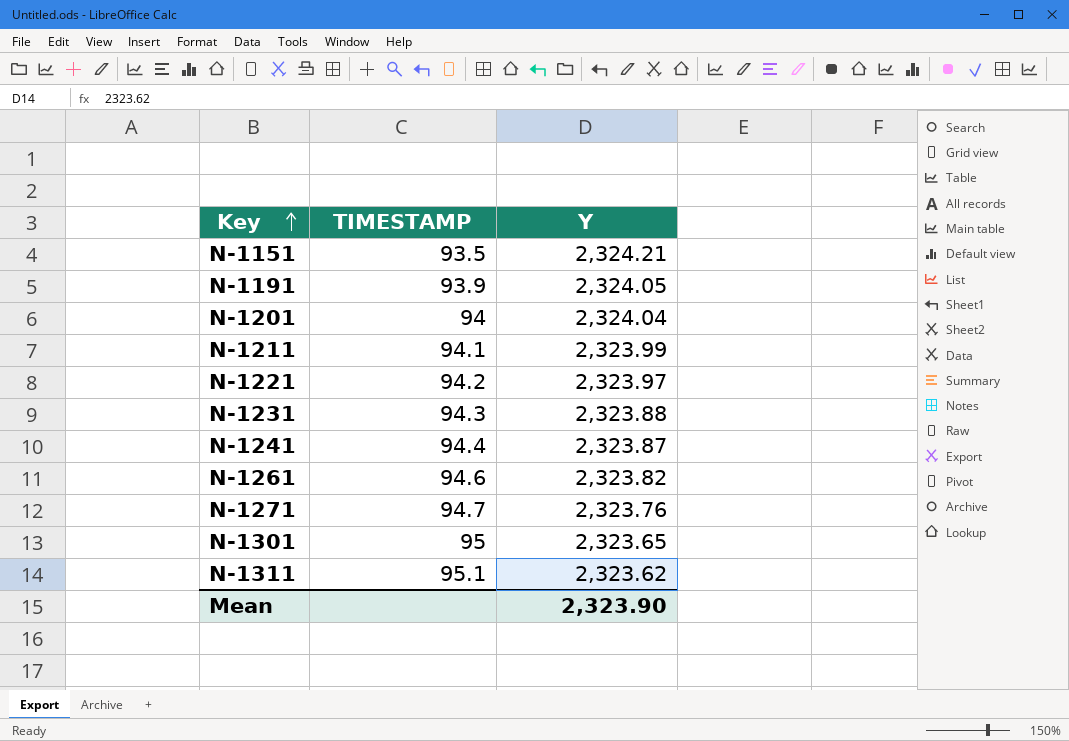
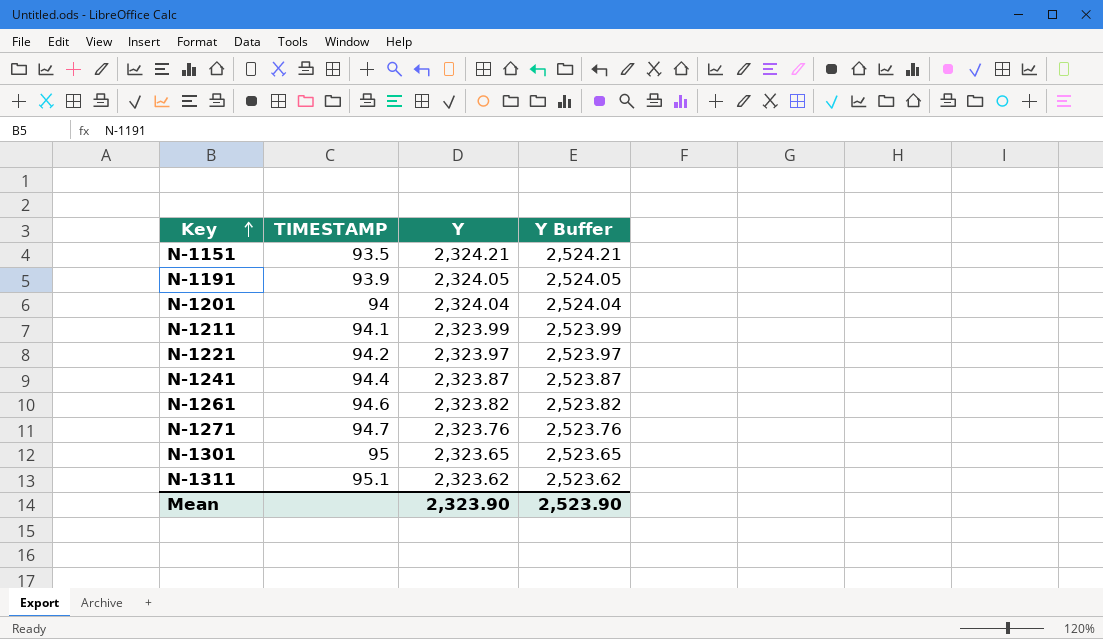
column Y Buffer | formula: none -> [Y] + 200
row N-1231: 94.3 | 2,323.88 -> none

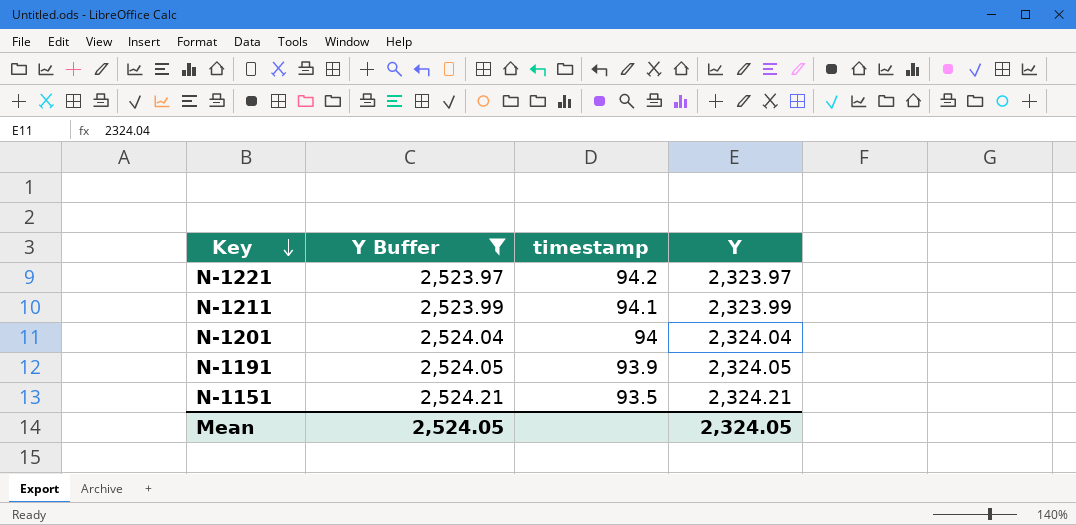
filter: none -> Y Buffer >= 2,523.97
row order: Key ascending -> Key descending
column Y Buffer | position: 4 -> 2
column name: TIMESTAMP -> timestamp
Mean | Y Buffer: 2,523.90 -> 2,524.05
Mean | Y: 2,323.90 -> 2,324.05

